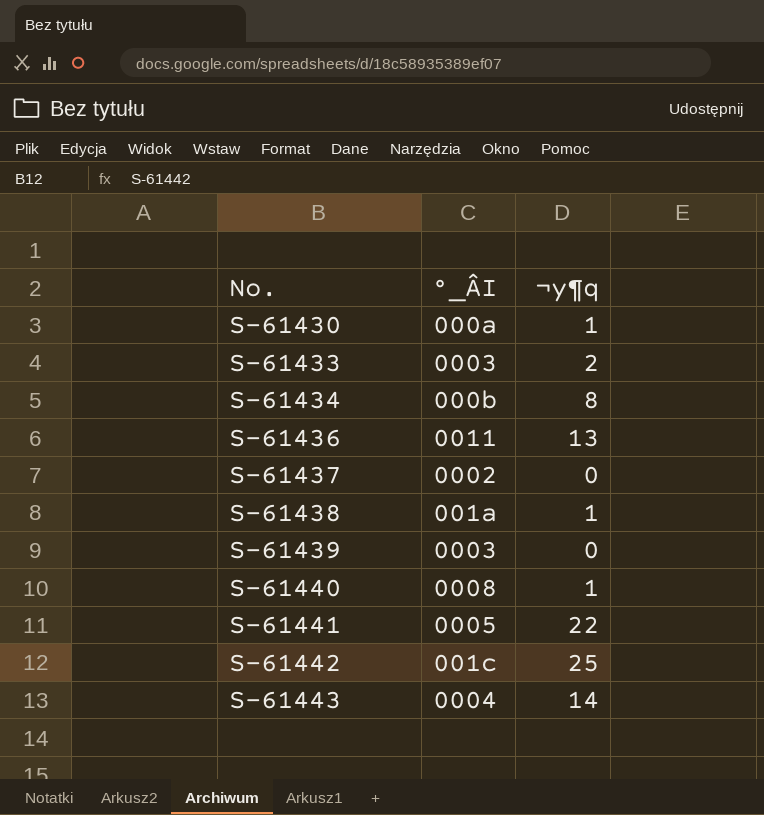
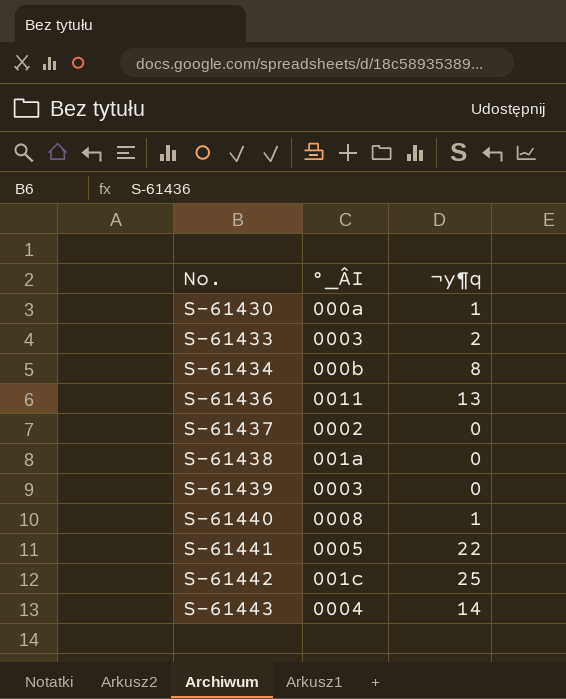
S-61438 | ¬y¶q: 1 -> 0

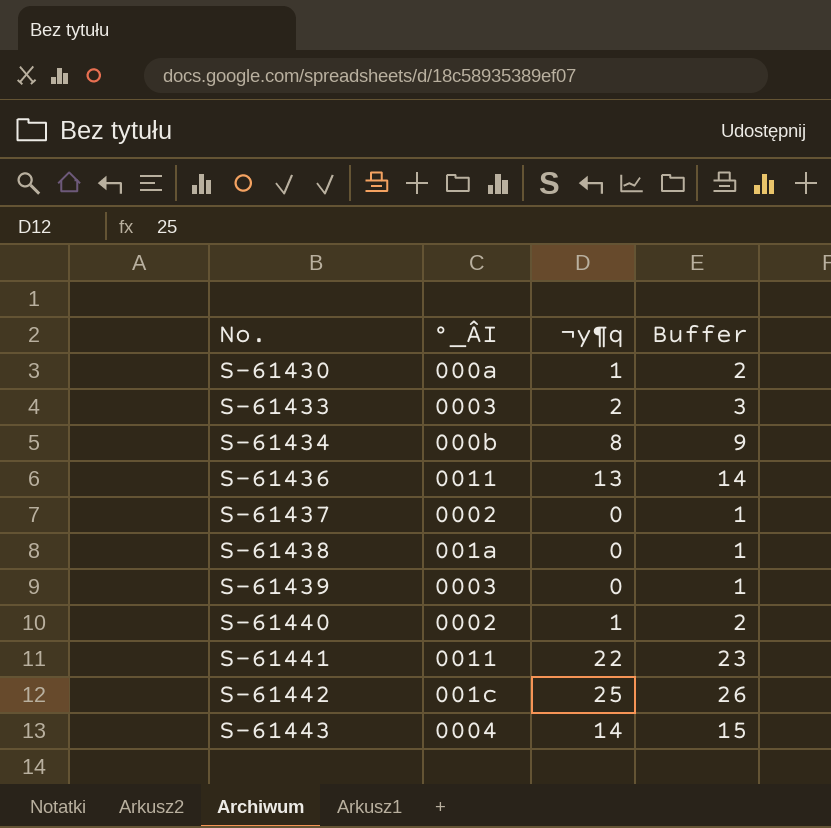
column Buffer | formula: none -> [¬y¶q] + 1
S-61440 | °_ÂI: 0008 -> 0002
S-61441 | °_ÂI: 0005 -> 0011

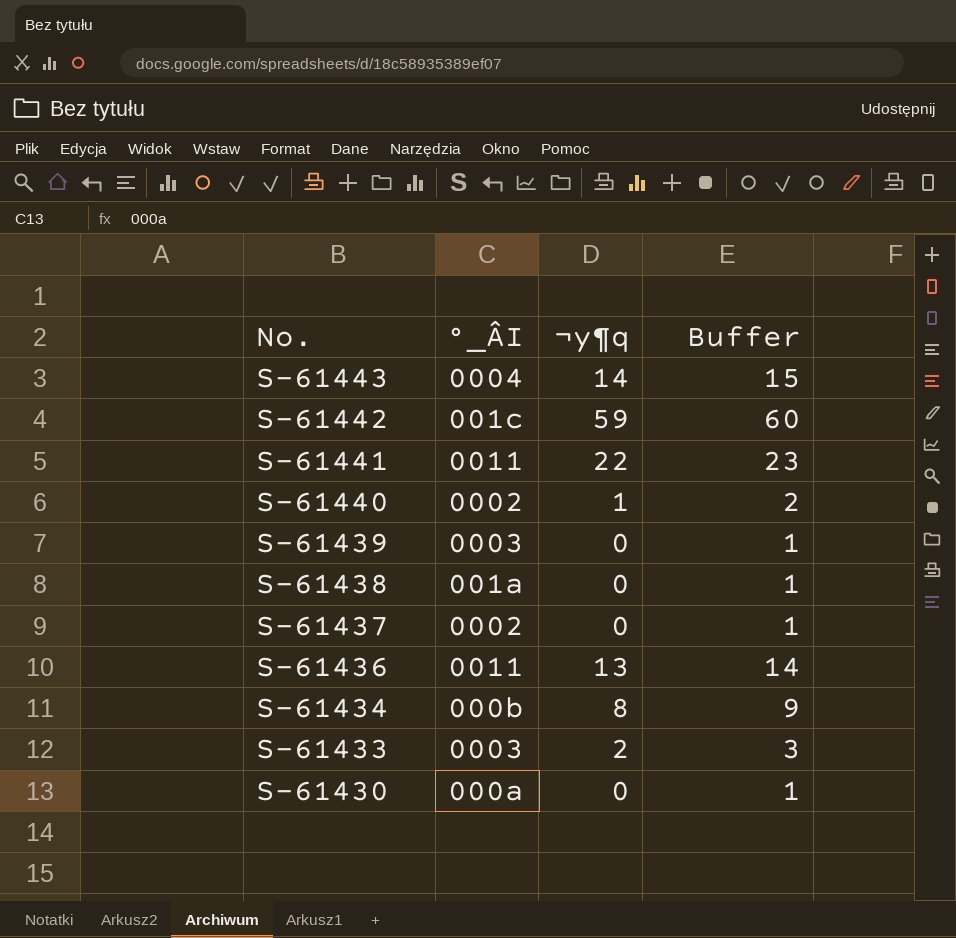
row order: No. ascending -> No. descending
S-61442 | ¬y¶q: 25 -> 59
S-61442 | Buffer: 26 -> 60
S-61430 | ¬y¶q: 1 -> 0
S-61430 | Buffer: 2 -> 1

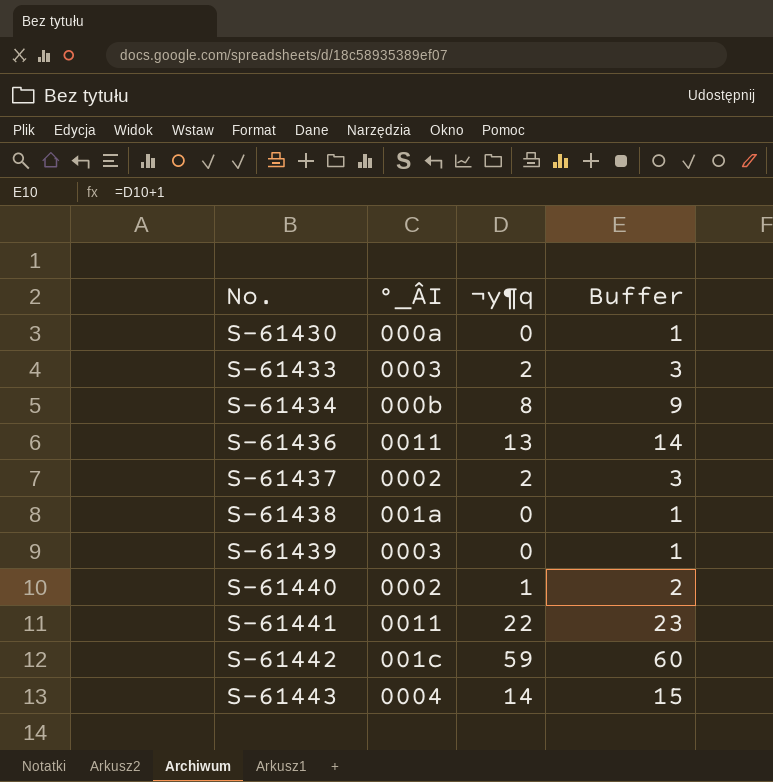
row order: No. descending -> No. ascending
S-61437 | ¬y¶q: 0 -> 2
S-61437 | Buffer: 1 -> 3

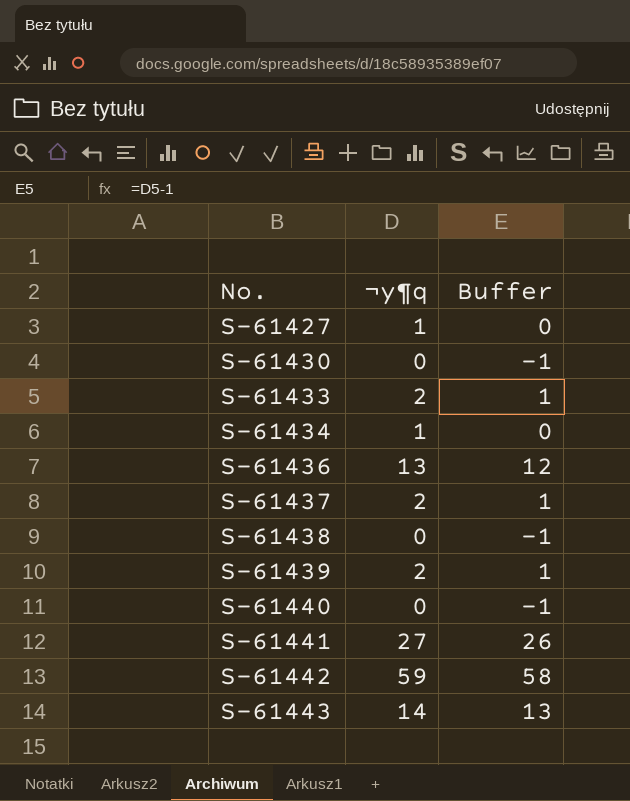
column °_ÂI | position: 2 -> none
column Buffer | formula: [¬y¶q] + 1 -> [¬y¶q] - 1
row S-61427: none -> 1 | 0
S-61434 | ¬y¶q: 8 -> 1
S-61439 | ¬y¶q: 0 -> 2
S-61440 | ¬y¶q: 1 -> 0
S-61441 | ¬y¶q: 22 -> 27

